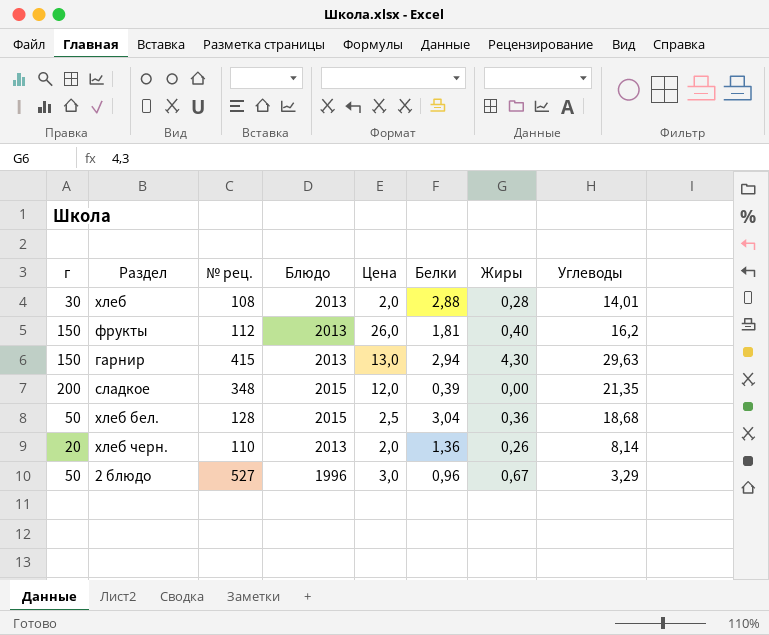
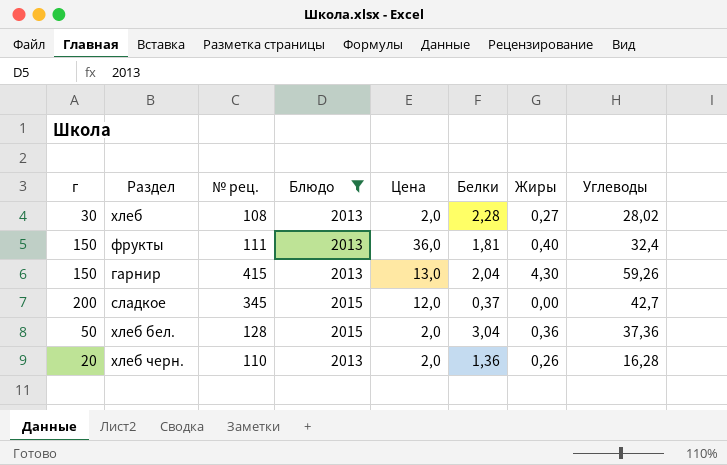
filter: none -> Блюдо != 1996
хлеб | Белки: 2,88 -> 2,28
хлеб | Жиры: 0,28 -> 0,27
хлеб | Углеводы: 14,01 -> 28,02
фрукты | № рец.: 112 -> 111
фрукты | Цена: 26,0 -> 36,0
фрукты | Углеводы: 16,2 -> 32,4
гарнир | Белки: 2,94 -> 2,04
гарнир | Углеводы: 29,63 -> 59,26
сладкое | № рец.: 348 -> 345
сладкое | Белки: 0,39 -> 0,37
сладкое | Углеводы: 21,35 -> 42,7
хлеб бел. | Цена: 2,5 -> 2,0
хлеб бел. | Углеводы: 18,68 -> 37,36
хлеб черн. | Углеводы: 8,14 -> 16,28

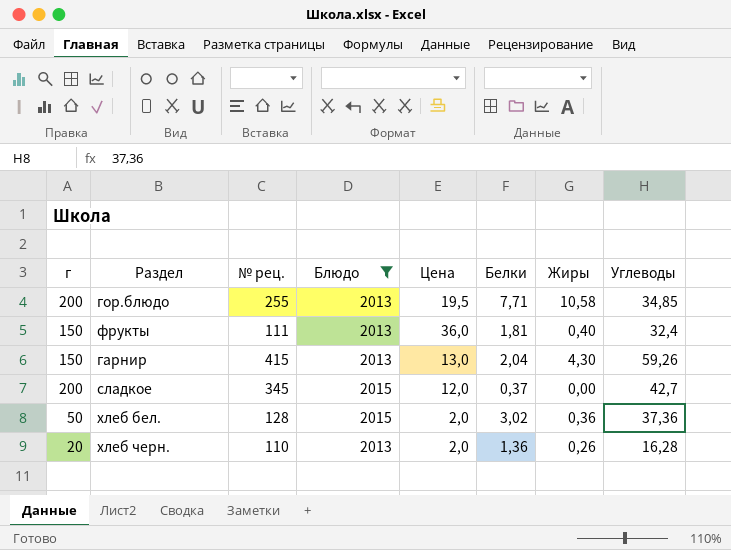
row хлеб: 30 | 108 | 2013 | 2,0 | 2,28 | 0,27 | 28,02 -> none
row гор.блюдо: none -> 200 | 255 | 2013 | 19,5 | 7,71 | 10,58 | 34,85
хлеб бел. | Белки: 3,04 -> 3,02

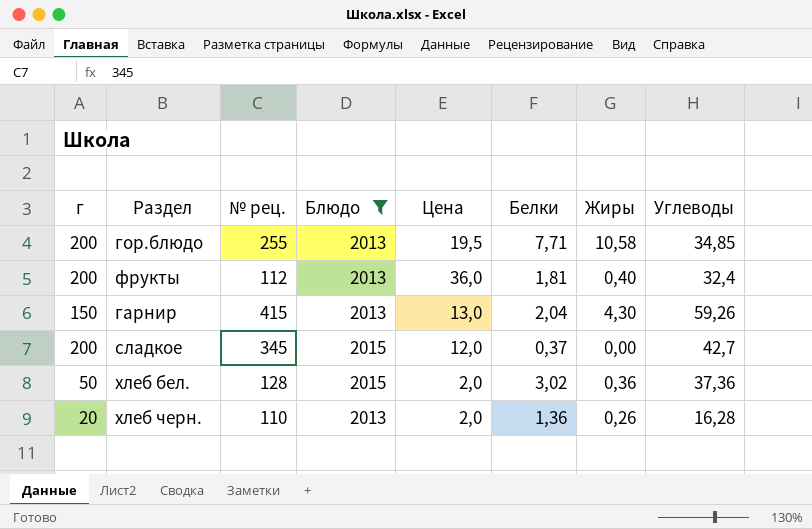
фрукты | г: 150 -> 200
фрукты | № рец.: 111 -> 112

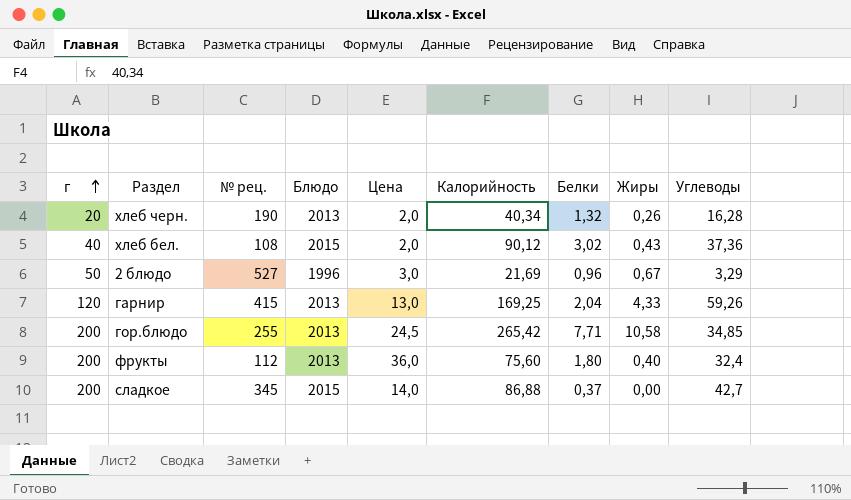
filter: Блюдо != 1996 -> none
row order: none -> г ascending
column Калорийность | position: none -> 6
хлеб черн. | № рец.: 110 -> 190
хлеб черн. | Белки: 1,36 -> 1,32
хлеб бел. | г: 50 -> 40
хлеб бел. | № рец.: 128 -> 108
хлеб бел. | Жиры: 0,36 -> 0,43
гарнир | г: 150 -> 120
гарнир | Жиры: 4,30 -> 4,33
гор.блюдо | Цена: 19,5 -> 24,5
фрукты | Белки: 1,81 -> 1,80
сладкое | Цена: 12,0 -> 14,0

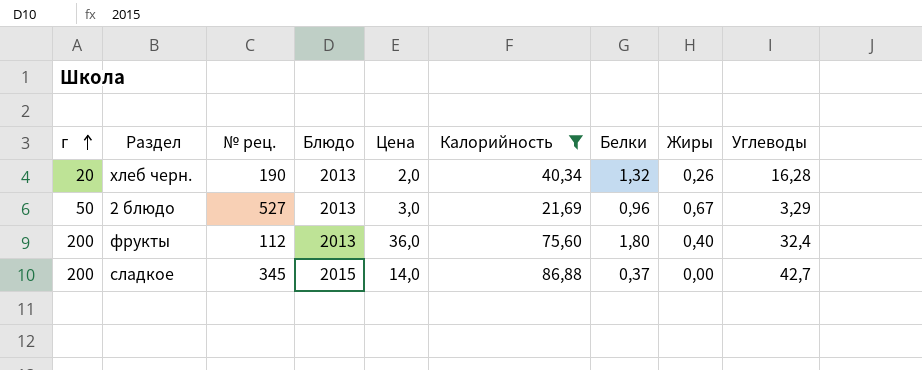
filter: none -> Калорийность <= 86,88
2 блюдо | Блюдо: 1996 -> 2013

